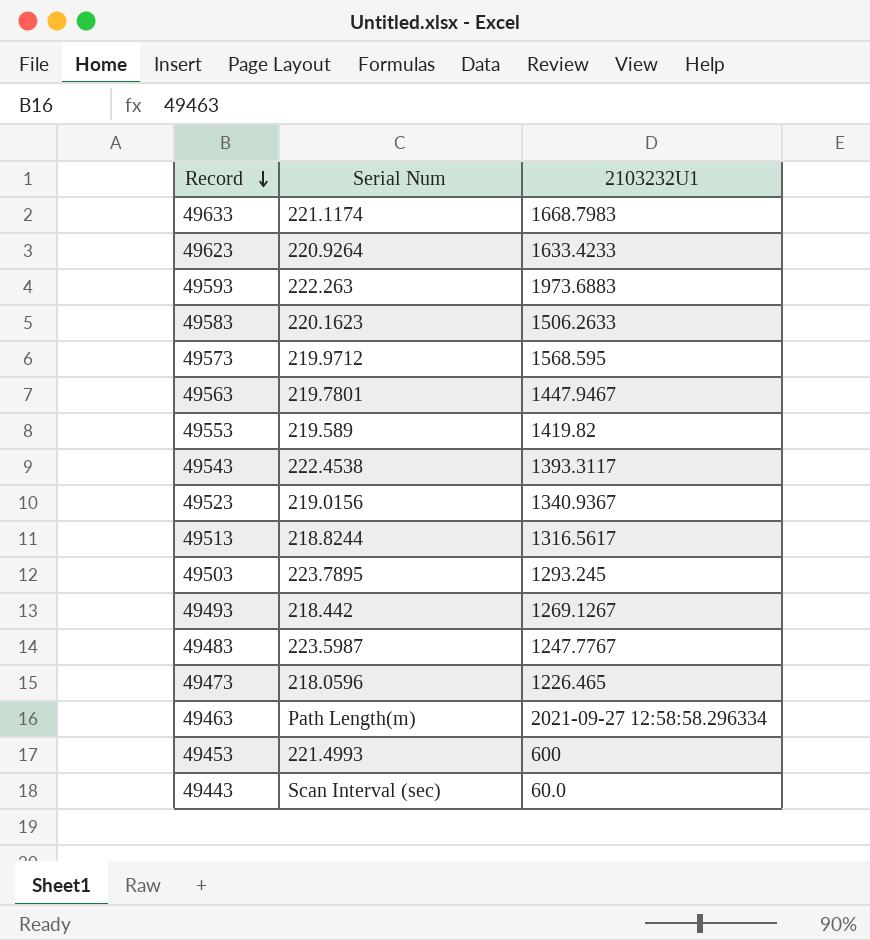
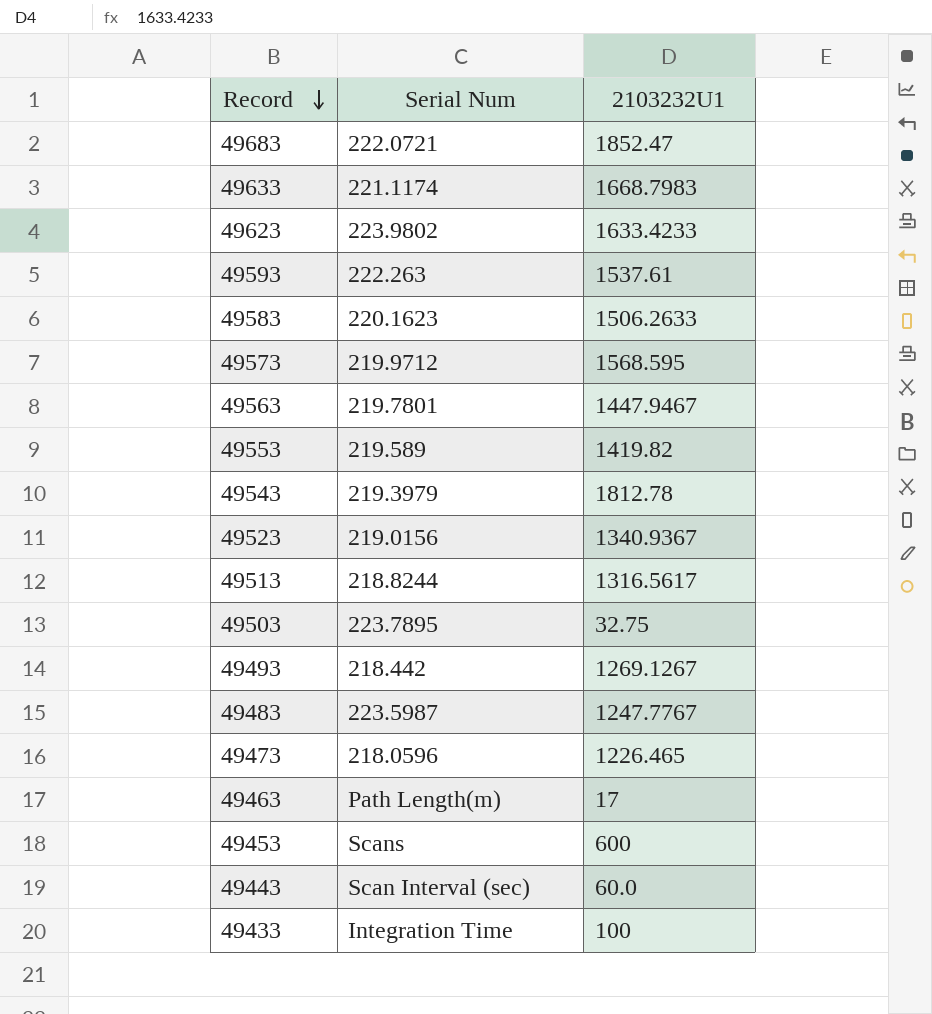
row 49683: none -> 222.0721 | 1852.47
49623 | Serial Num: 220.9264 -> 223.9802
49593 | 2103232U1: 1973.6883 -> 1537.61
49543 | Serial Num: 222.4538 -> 219.3979
49543 | 2103232U1: 1393.3117 -> 1812.78
49503 | 2103232U1: 1293.245 -> 32.75
49463 | 2103232U1: 2021-09-27 12:58:58.296334 -> 17
49453 | Serial Num: 221.4993 -> Scans
row 49433: none -> Integration Time | 100

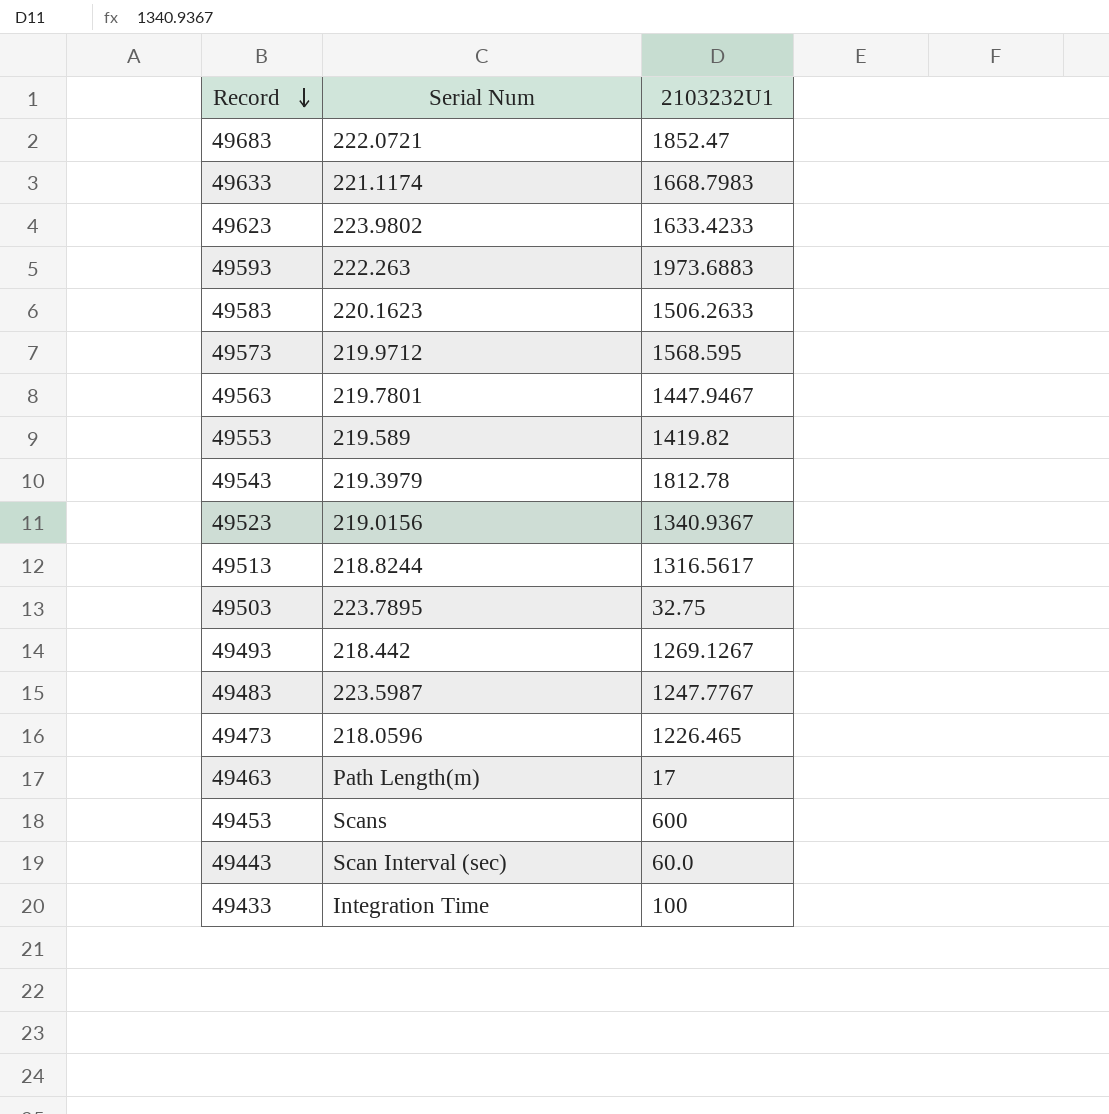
49593 | 2103232U1: 1537.61 -> 1973.6883

